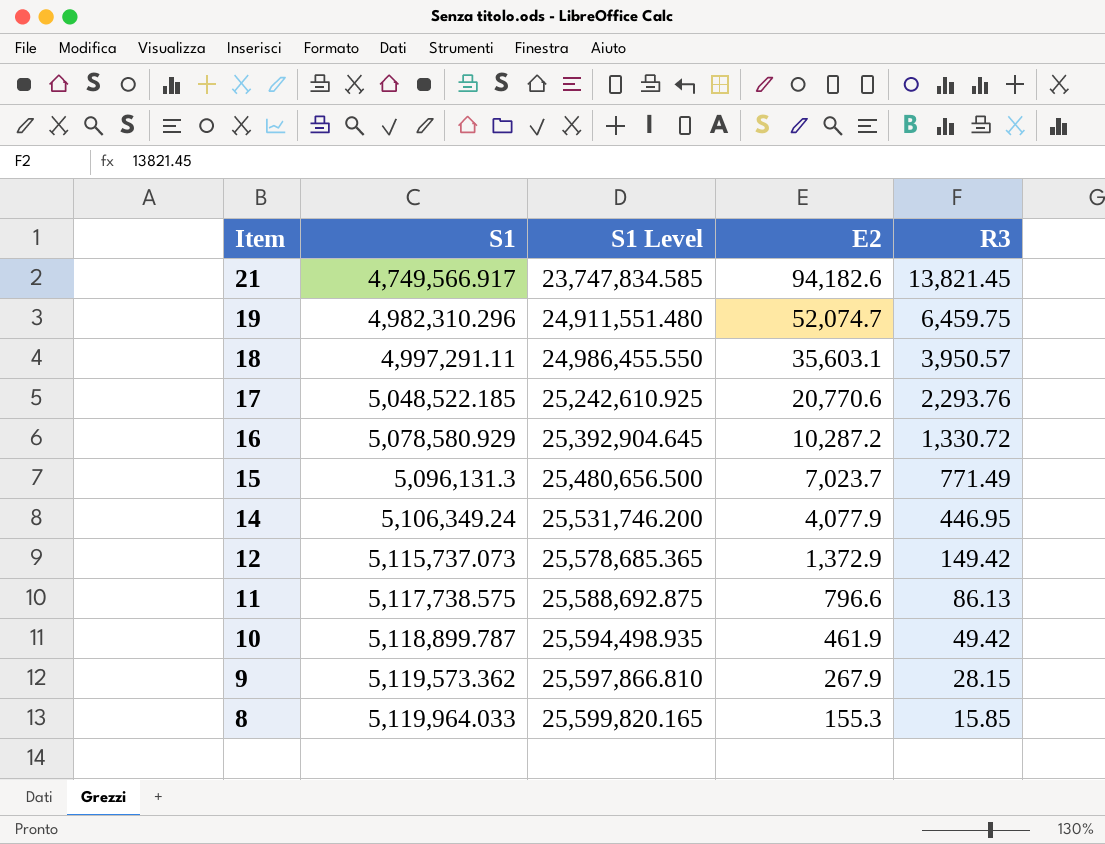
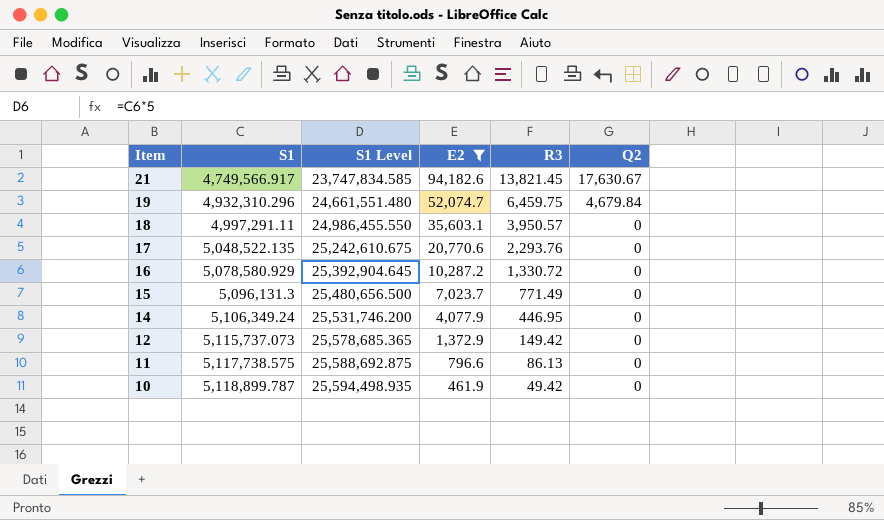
filter: none -> E2 >= 461.9
column Q2 | position: none -> 6
19 | S1: 4,982,310.296 -> 4,932,310.296
19 | S1 Level: 24,911,551.480 -> 24,661,551.480
17 | S1: 5,048,522.185 -> 5,048,522.135
17 | S1 Level: 25,242,610.925 -> 25,242,610.675

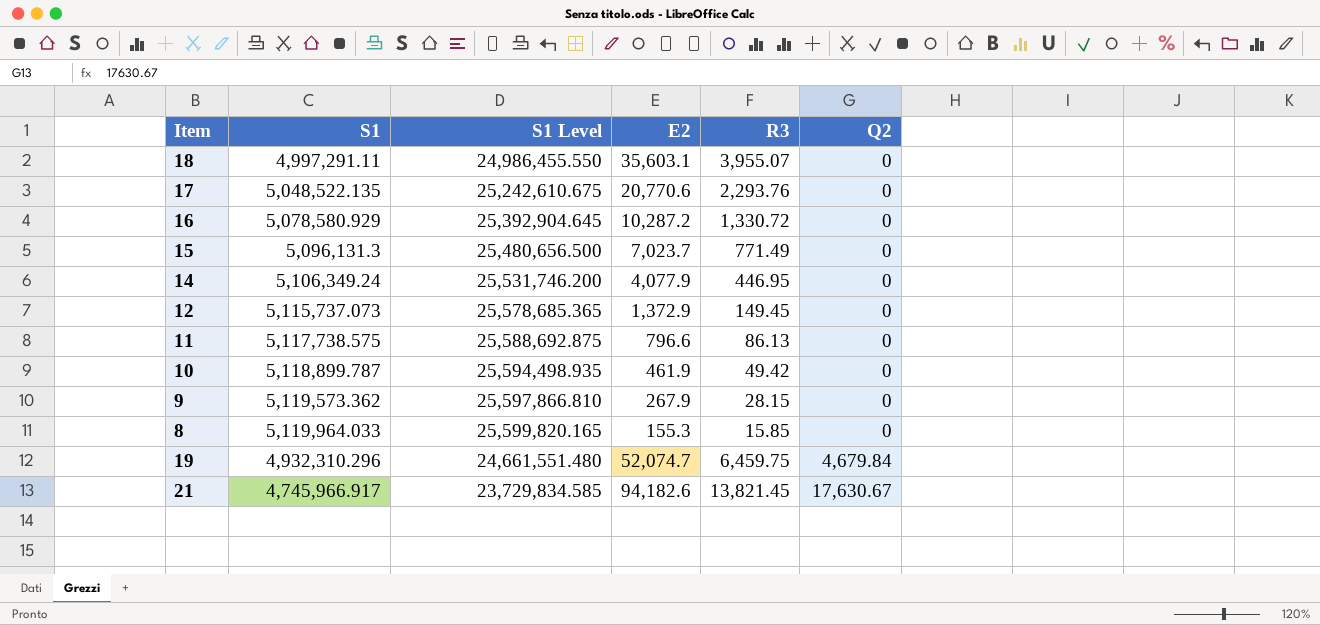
filter: E2 >= 461.9 -> none
row order: Item descending -> Q2 ascending
18 | R3: 3,950.57 -> 3,955.07
12 | R3: 149.42 -> 149.45
21 | S1: 4,749,566.917 -> 4,745,966.917
21 | S1 Level: 23,747,834.585 -> 23,729,834.585

